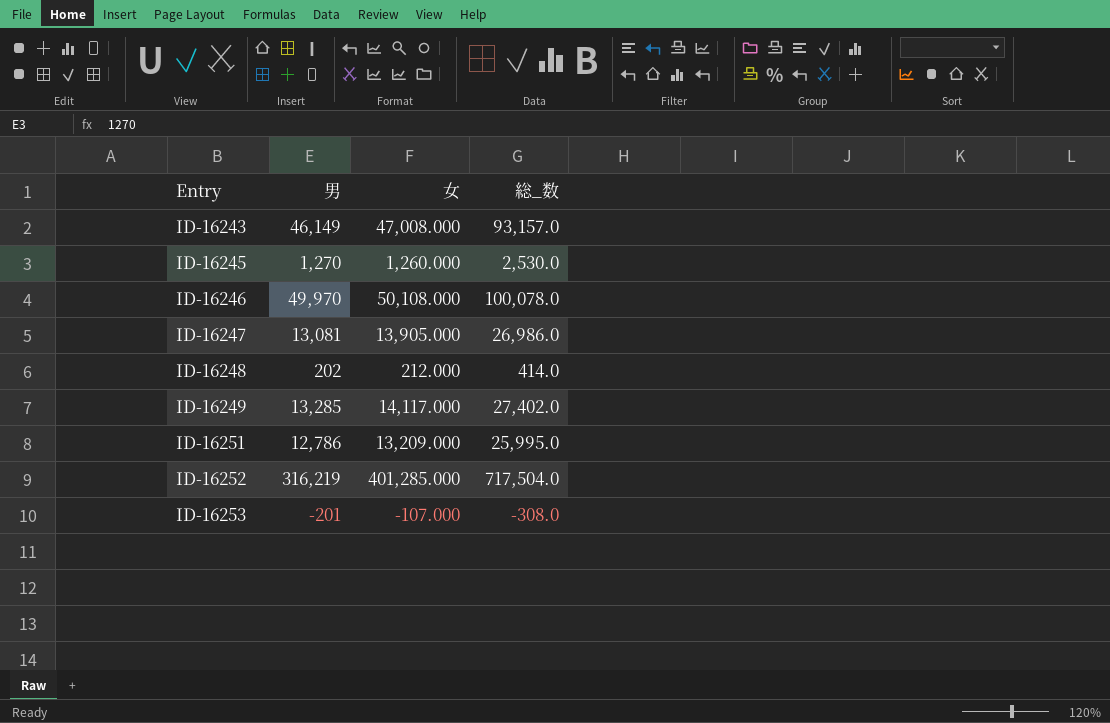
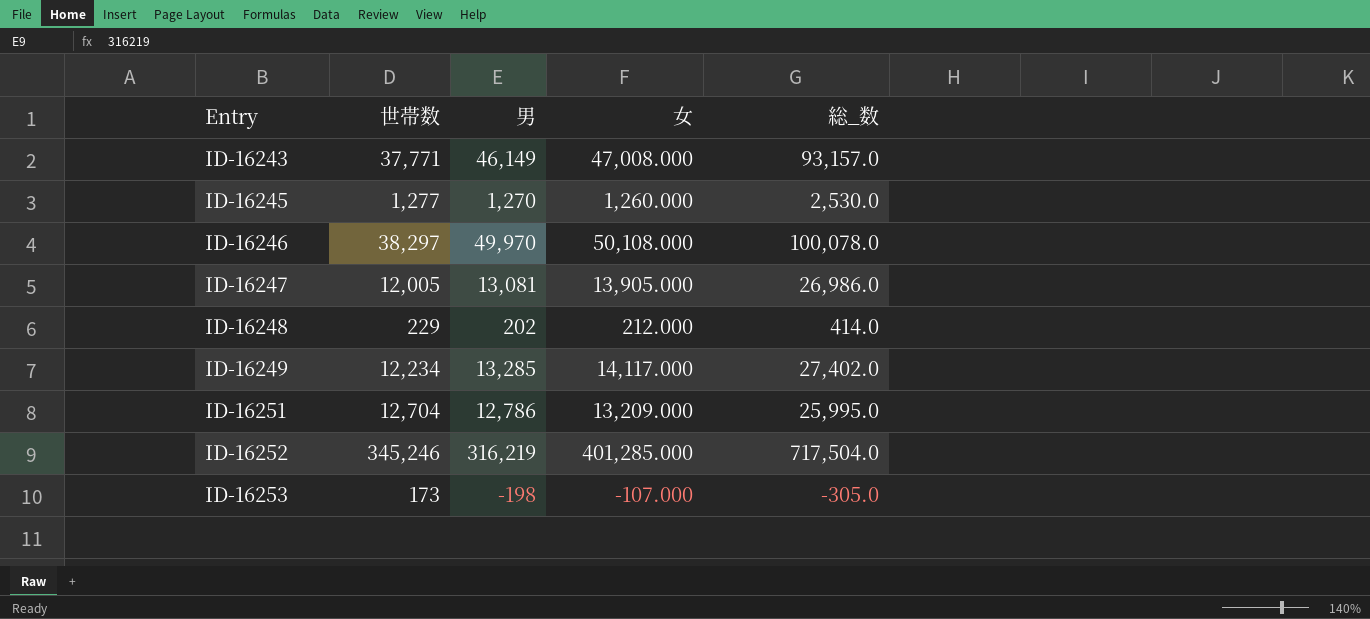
column 世帯数 | position: none -> 2
ID-16253 | 男: -201 -> -198
ID-16253 | 総_数: -308.0 -> -305.0

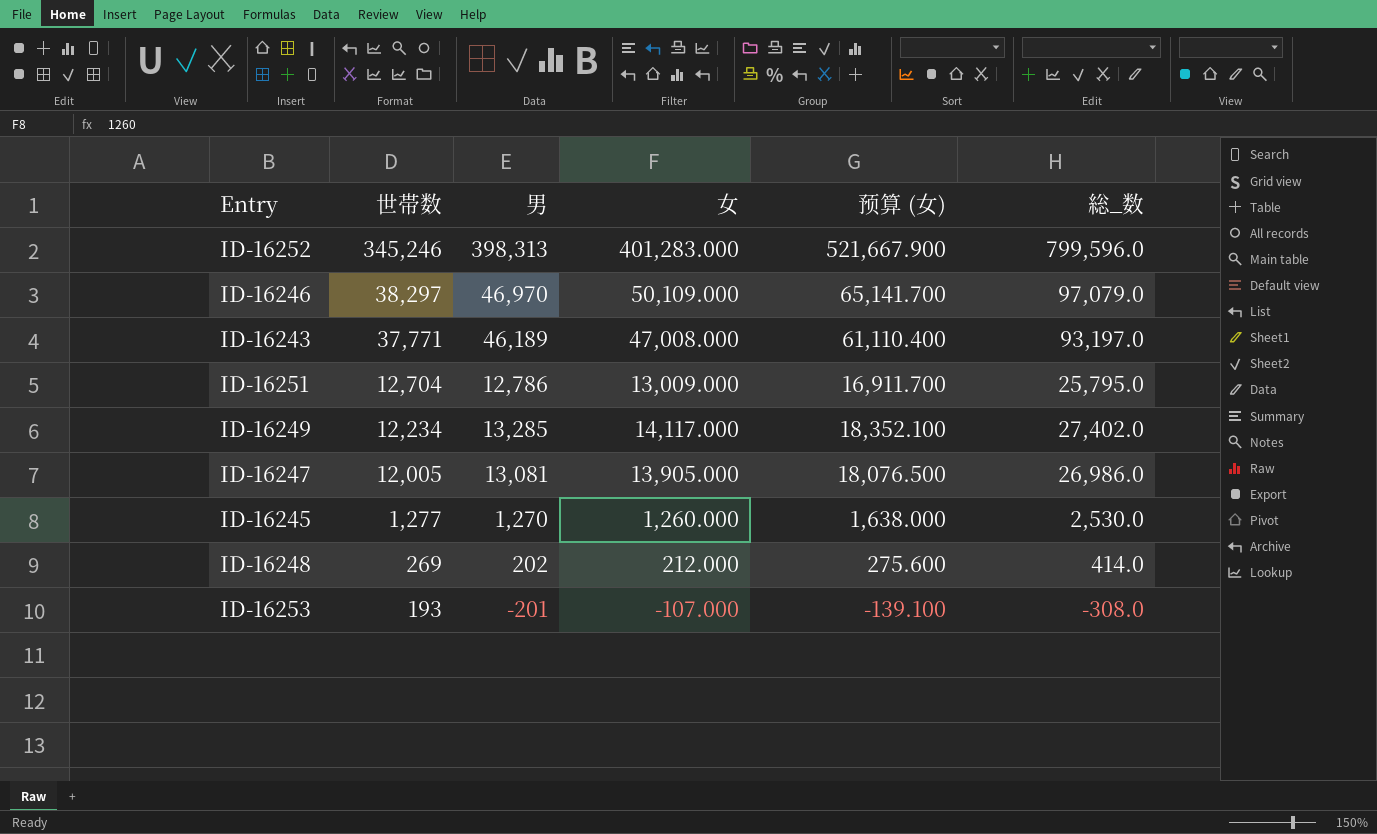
row order: Entry ascending -> 世帯数 descending
column 预算 (女) | formula: none -> [女] * 1.3
ID-16252 | 男: 316,219 -> 398,313
ID-16252 | 女: 401,285.000 -> 401,283.000
ID-16252 | 総_数: 717,504.0 -> 799,596.0
ID-16246 | 男: 49,970 -> 46,970
ID-16246 | 女: 50,108.000 -> 50,109.000
ID-16246 | 総_数: 100,078.0 -> 97,079.0
ID-16243 | 男: 46,149 -> 46,189
ID-16243 | 総_数: 93,157.0 -> 93,197.0
ID-16251 | 女: 13,209.000 -> 13,009.000
ID-16251 | 総_数: 25,995.0 -> 25,795.0
ID-16248 | 世帯数: 229 -> 269
ID-16253 | 世帯数: 173 -> 193
ID-16253 | 男: -198 -> -201
ID-16253 | 総_数: -305.0 -> -308.0

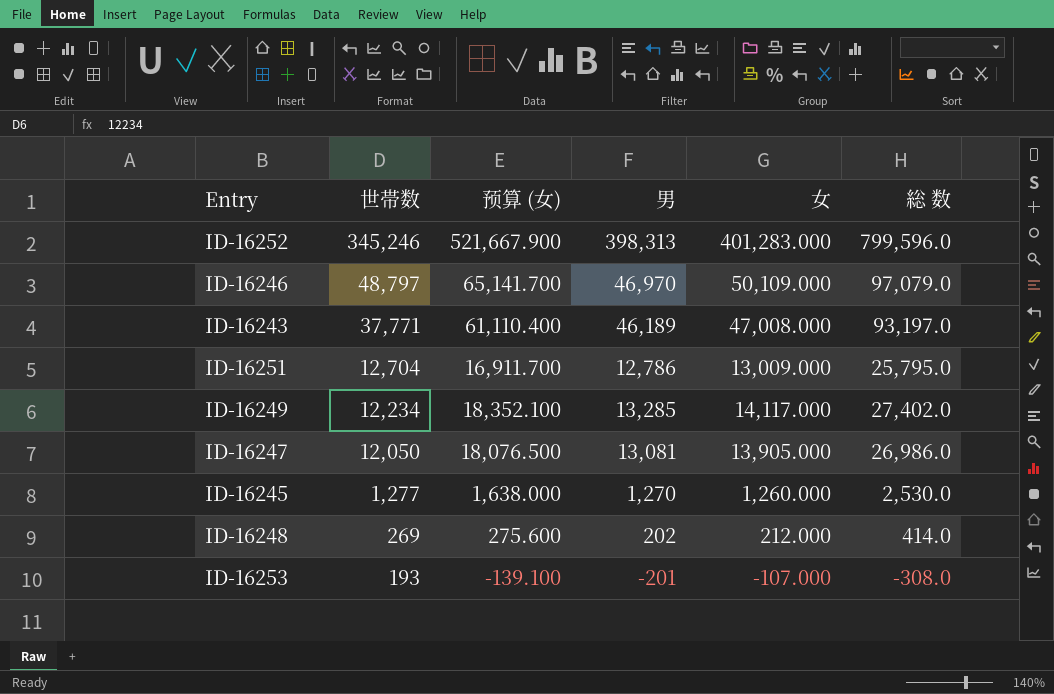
column 预算 (女) | position: 5 -> 3
column name: 総_数 -> 総 数
ID-16246 | 世帯数: 38,297 -> 48,797
ID-16247 | 世帯数: 12,005 -> 12,050

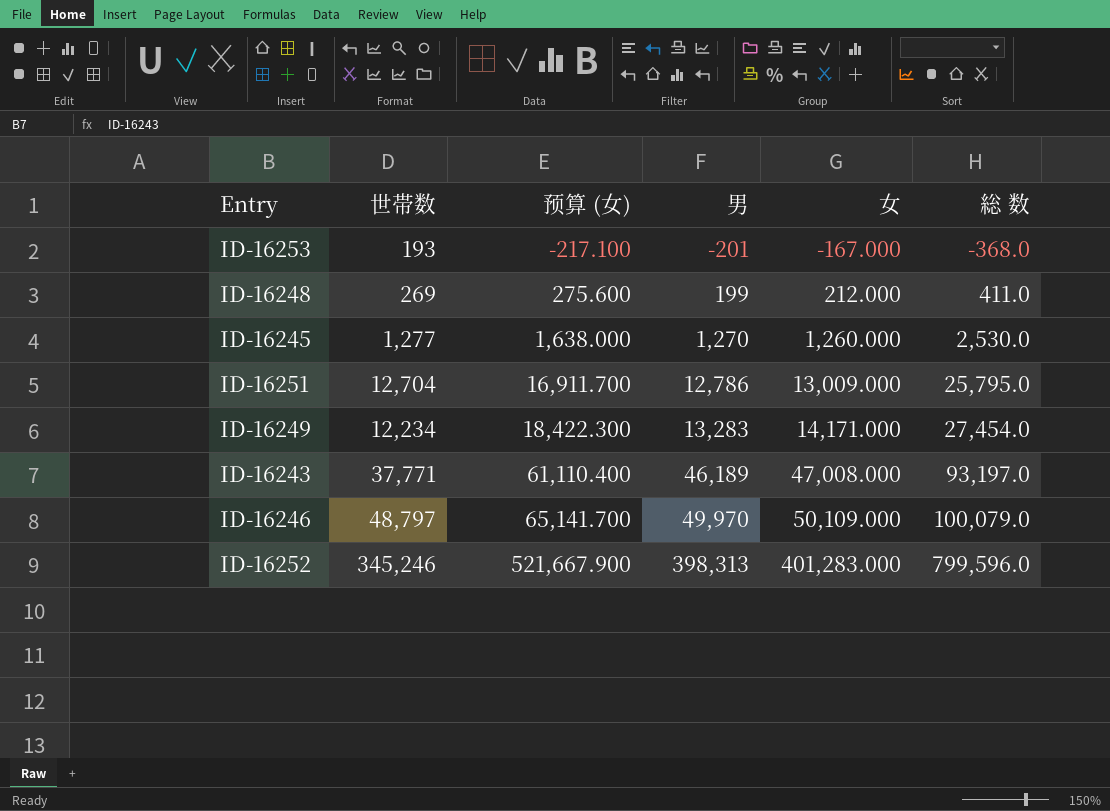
row order: 世帯数 descending -> 预算 (女) ascending
row ID-16247: 12,050 | 18,076.500 | 13,081 | 13,905.000 | 26,986.0 -> none
ID-16253 | 预算 (女): -139.100 -> -217.100
ID-16253 | 女: -107.000 -> -167.000
ID-16253 | 総 数: -308.0 -> -368.0
ID-16248 | 男: 202 -> 199
ID-16248 | 総 数: 414.0 -> 411.0
ID-16249 | 预算 (女): 18,352.100 -> 18,422.300
ID-16249 | 男: 13,285 -> 13,283
ID-16249 | 女: 14,117.000 -> 14,171.000
ID-16249 | 総 数: 27,402.0 -> 27,454.0
ID-16246 | 男: 46,970 -> 49,970
ID-16246 | 総 数: 97,079.0 -> 100,079.0

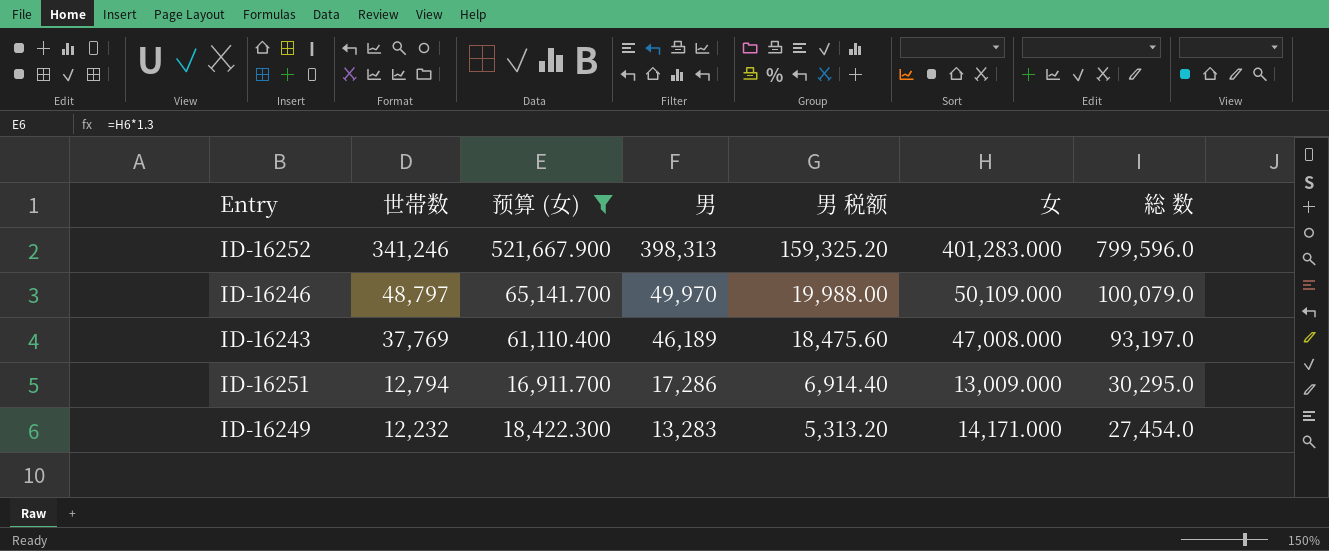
filter: none -> 预算 (女) >= 16,911.700
row order: 预算 (女) ascending -> 世帯数 descending
column 男 税额 | formula: none -> [男] * 0.4
ID-16252 | 世帯数: 345,246 -> 341,246
ID-16243 | 世帯数: 37,771 -> 37,769
ID-16251 | 世帯数: 12,704 -> 12,794
ID-16251 | 男: 12,786 -> 17,286
ID-16251 | 総 数: 25,795.0 -> 30,295.0
ID-16249 | 世帯数: 12,234 -> 12,232

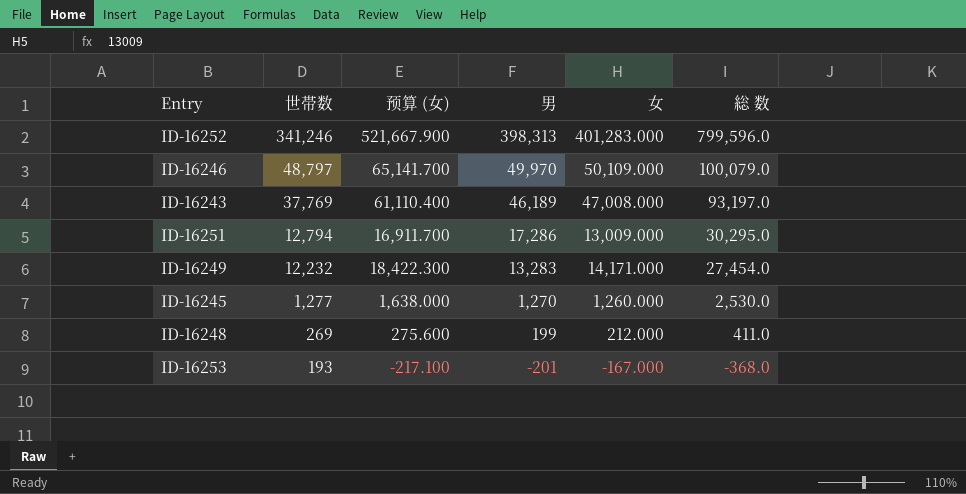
filter: 预算 (女) >= 16,911.700 -> none
column 男 税额 | formula: [男] * 0.4 -> none

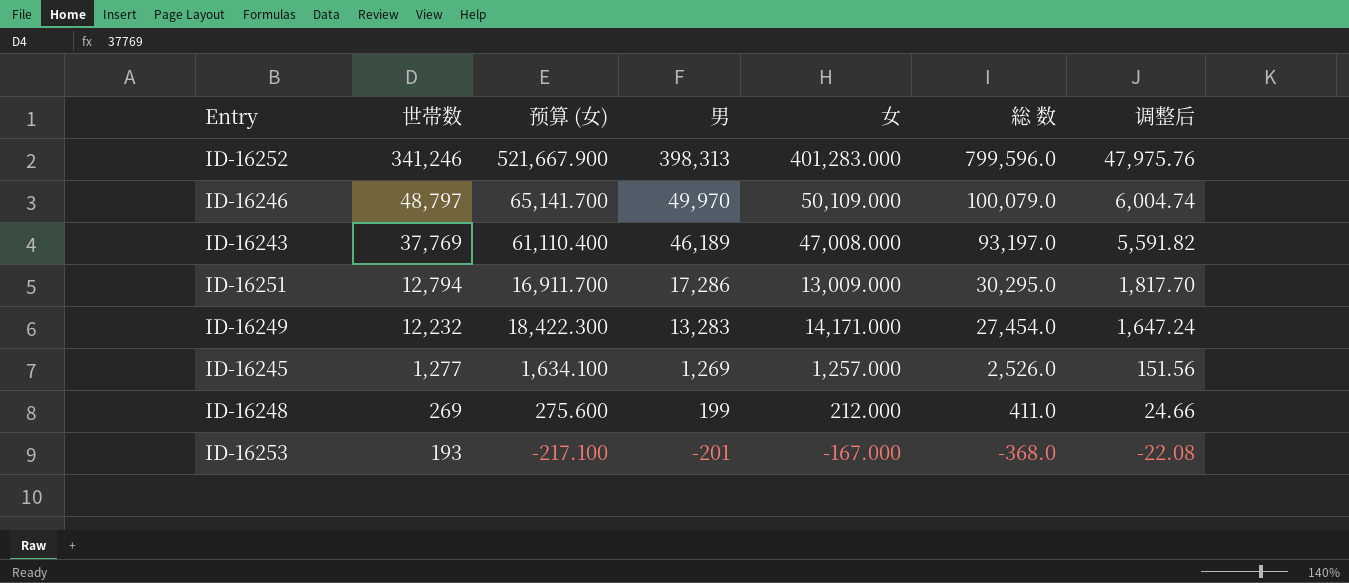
column 调整后 | formula: none -> [総 数] * 0.06
ID-16245 | 预算 (女): 1,638.000 -> 1,634.100
ID-16245 | 男: 1,270 -> 1,269
ID-16245 | 女: 1,260.000 -> 1,257.000
ID-16245 | 総 数: 2,530.0 -> 2,526.0

